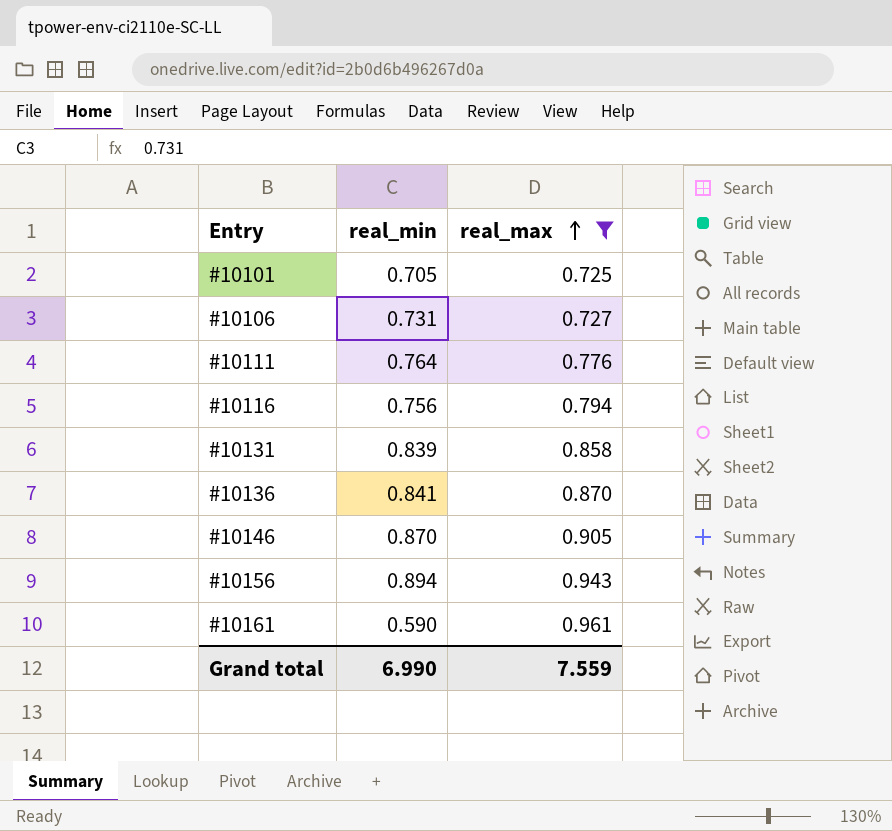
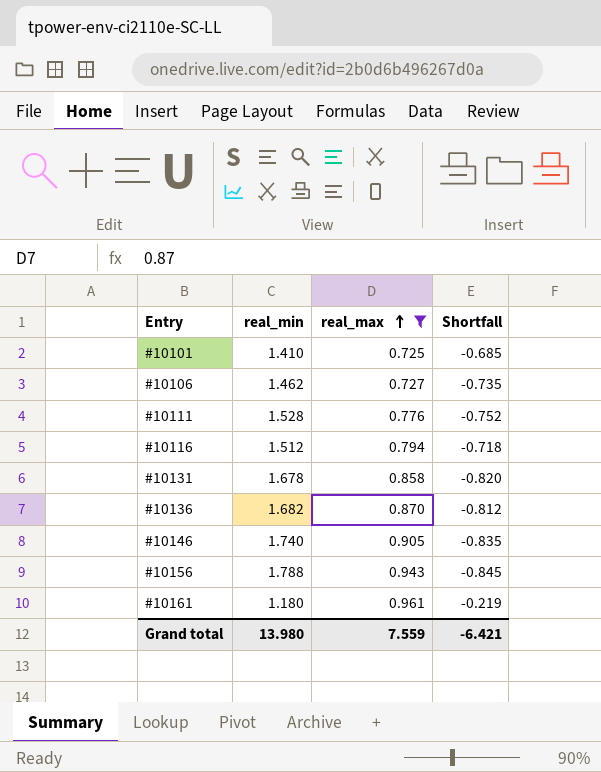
column Shortfall | formula: none -> [real_max] - [real_min]
#10101 | real_min: 0.705 -> 1.410
#10106 | real_min: 0.731 -> 1.462
#10111 | real_min: 0.764 -> 1.528
#10116 | real_min: 0.756 -> 1.512
#10131 | real_min: 0.839 -> 1.678
#10136 | real_min: 0.841 -> 1.682
#10146 | real_min: 0.870 -> 1.740
#10156 | real_min: 0.894 -> 1.788
#10161 | real_min: 0.590 -> 1.180
Grand total | real_min: 6.990 -> 13.980

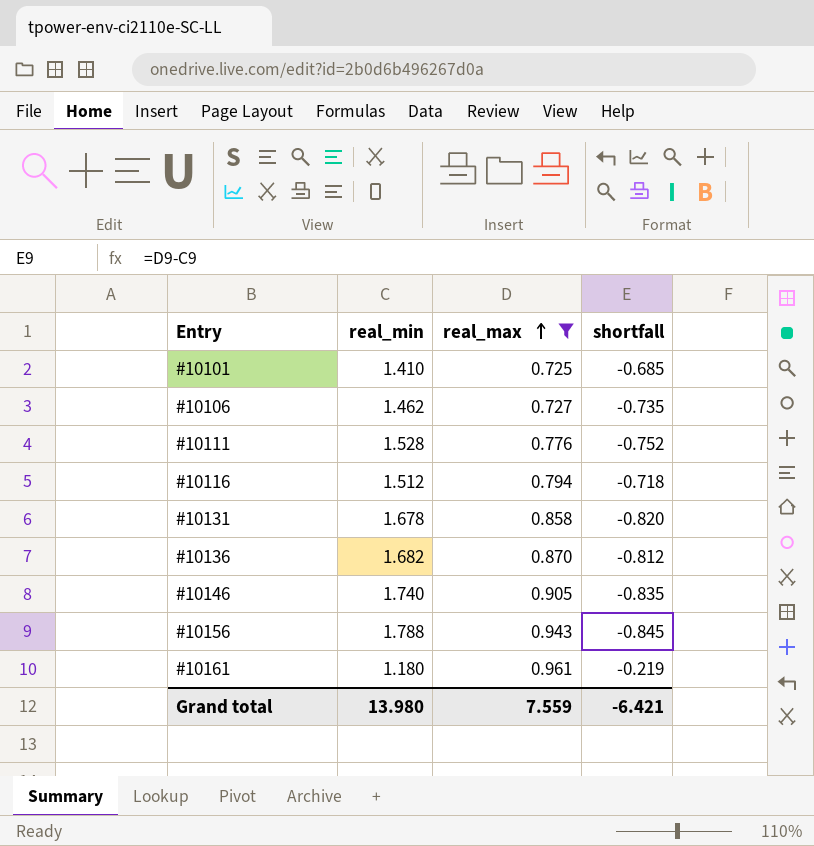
column name: Shortfall -> shortfall

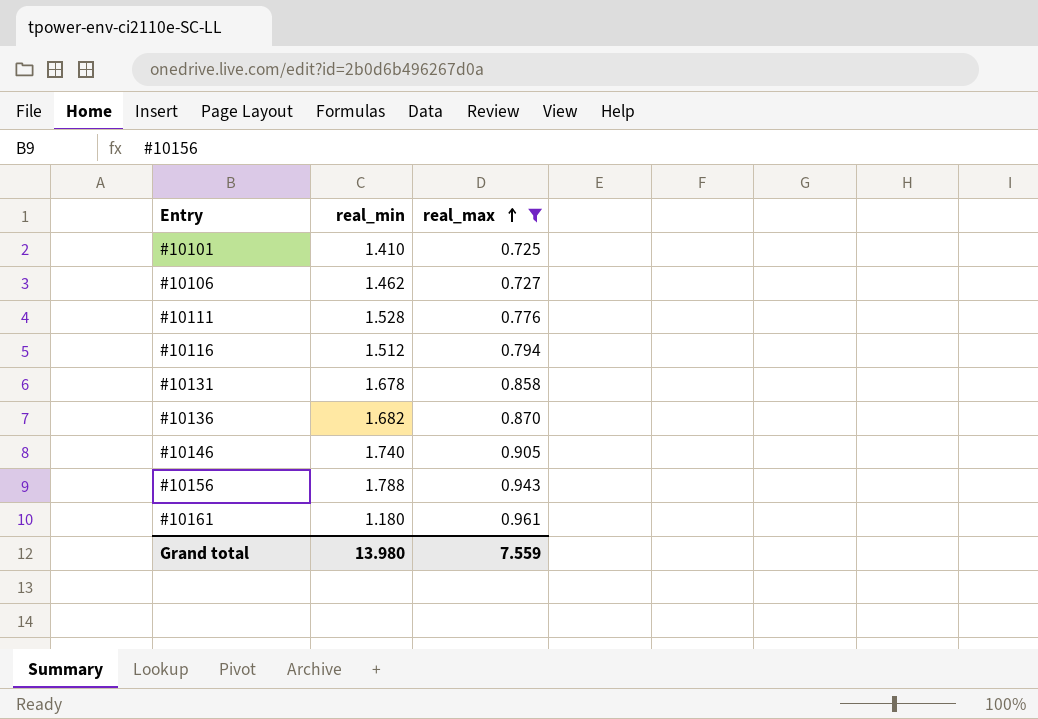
column shortfall | formula: [real_max] - [real_min] -> none

